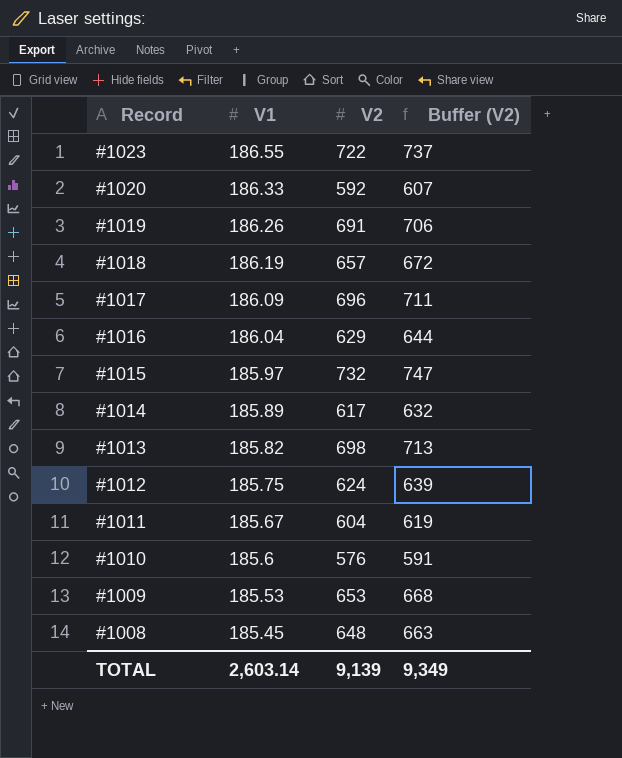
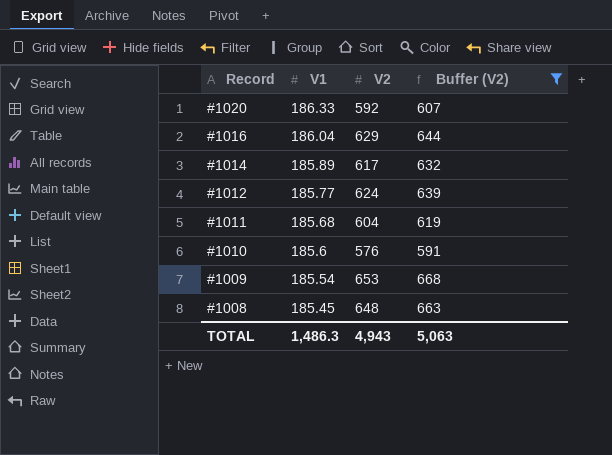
filter: none -> Buffer (V2) <= 668
#1012 | V1: 185.75 -> 185.77
#1011 | V1: 185.67 -> 185.68
#1009 | V1: 185.53 -> 185.54
TOTAL | V1: 2,603.14 -> 1,486.3
TOTAL | V2: 9,139 -> 4,943
TOTAL | Buffer (V2): 9,349 -> 5,063

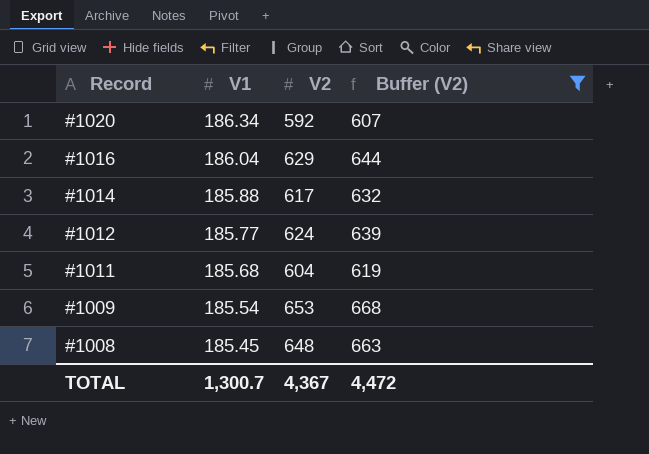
row #1010: 185.6 | 576 | 591 -> none
#1020 | V1: 186.33 -> 186.34
#1014 | V1: 185.89 -> 185.88
TOTAL | V1: 1,486.3 -> 1,300.7
TOTAL | V2: 4,943 -> 4,367
TOTAL | Buffer (V2): 5,063 -> 4,472

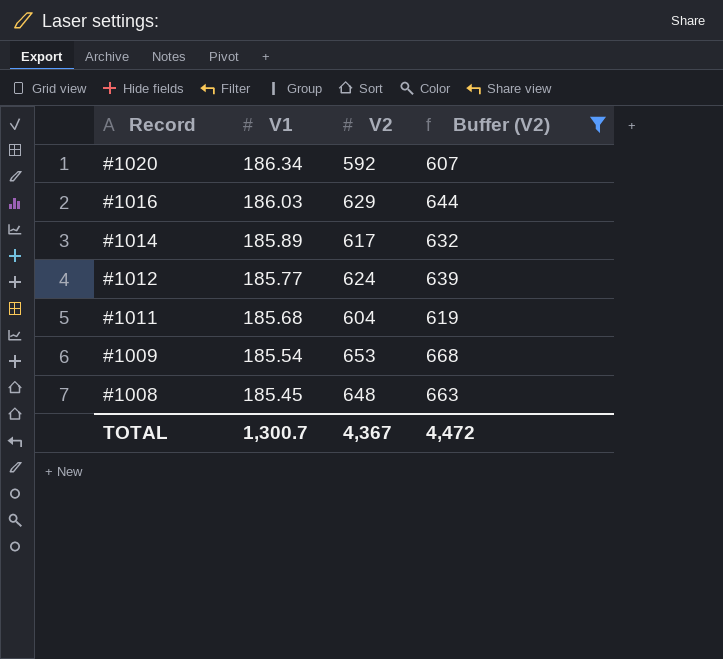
#1016 | V1: 186.04 -> 186.03
#1014 | V1: 185.88 -> 185.89

